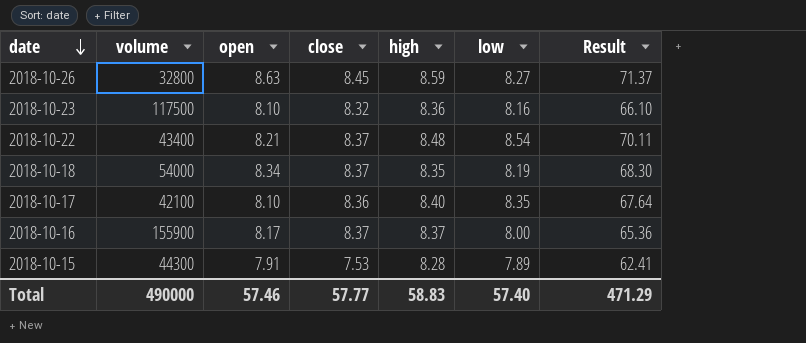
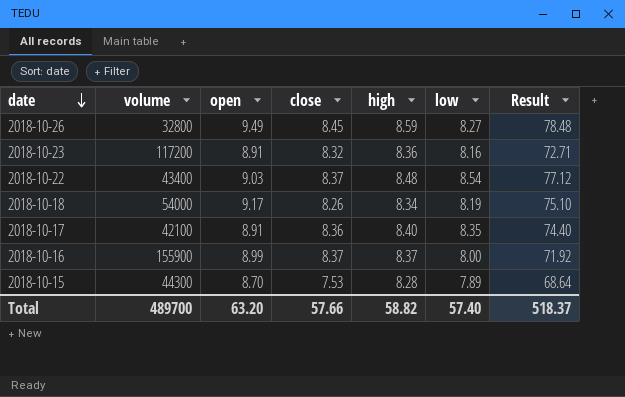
2018-10-26 | open: 8.63 -> 9.49
2018-10-26 | Result: 71.37 -> 78.48
2018-10-23 | volume: 117500 -> 117200
2018-10-23 | open: 8.10 -> 8.91
2018-10-23 | Result: 66.10 -> 72.71
2018-10-22 | open: 8.21 -> 9.03
2018-10-22 | Result: 70.11 -> 77.12
2018-10-18 | open: 8.34 -> 9.17
2018-10-18 | close: 8.37 -> 8.26
2018-10-18 | high: 8.35 -> 8.34
2018-10-18 | Result: 68.30 -> 75.10
2018-10-17 | open: 8.10 -> 8.91
2018-10-17 | Result: 67.64 -> 74.40
2018-10-16 | open: 8.17 -> 8.99
2018-10-16 | Result: 65.36 -> 71.92
2018-10-15 | open: 7.91 -> 8.70
2018-10-15 | Result: 62.41 -> 68.64
Total | volume: 490000 -> 489700
Total | open: 57.46 -> 63.20
Total | close: 57.77 -> 57.66
Total | high: 58.83 -> 58.82
Total | Result: 471.29 -> 518.37

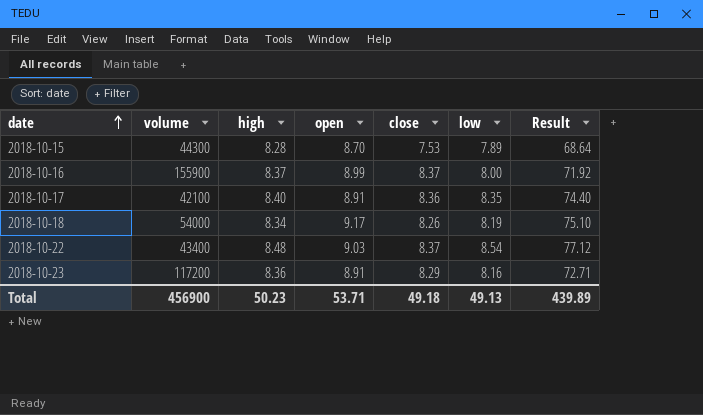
row order: date descending -> date ascending
column high | position: 5 -> 3
row 2018-10-26: 32800 | 9.49 | 8.45 | 8.59 | 8.27 | 78.48 -> none
2018-10-23 | close: 8.32 -> 8.29
Total | volume: 489700 -> 456900
Total | high: 58.82 -> 50.23
Total | open: 63.20 -> 53.71
Total | close: 57.66 -> 49.18
Total | low: 57.40 -> 49.13
Total | Result: 518.37 -> 439.89

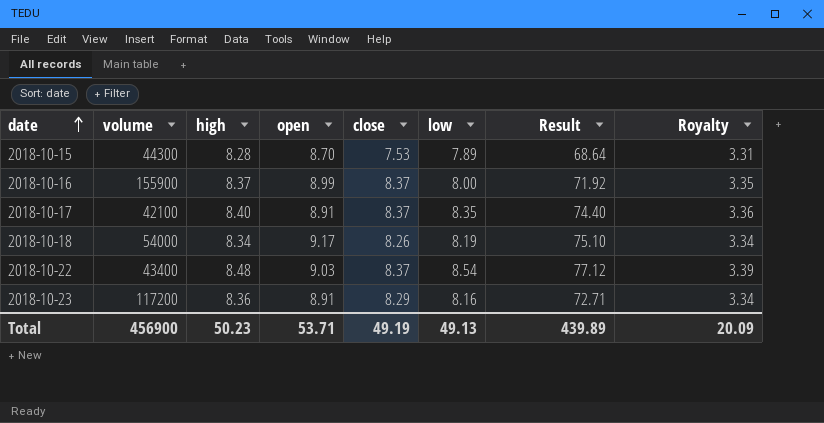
column Royalty | formula: none -> [high] * 0.4
2018-10-17 | close: 8.36 -> 8.37
Total | close: 49.18 -> 49.19

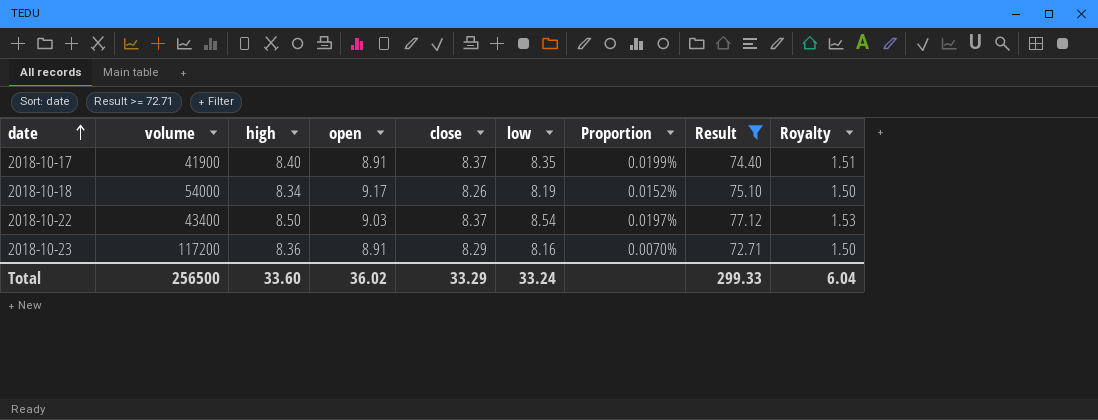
filter: none -> Result >= 72.71
column Proportion | formula: none -> [low] / [volume]
column Royalty | formula: [high] * 0.4 -> [high] * 0.18
2018-10-17 | volume: 42100 -> 41900
2018-10-22 | high: 8.48 -> 8.50
Total | volume: 456900 -> 256500
Total | high: 50.23 -> 33.60
Total | open: 53.71 -> 36.02
Total | close: 49.19 -> 33.29
Total | low: 49.13 -> 33.24
Total | Result: 439.89 -> 299.33
Total | Royalty: 20.09 -> 6.04

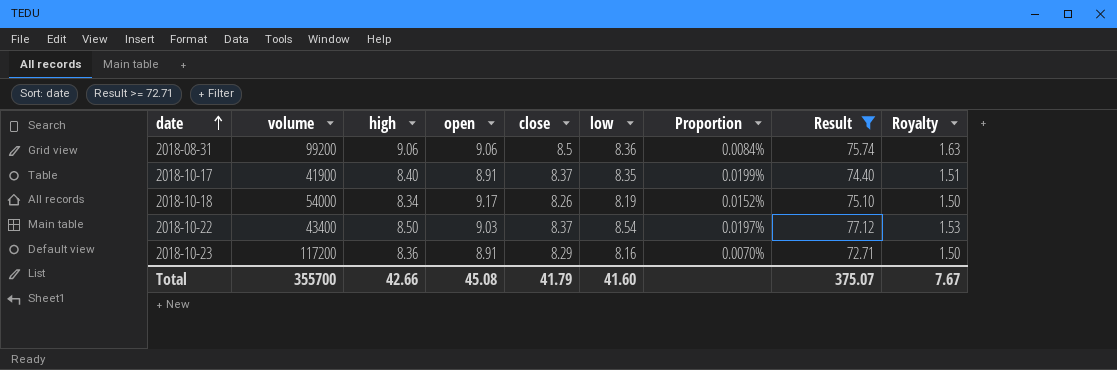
row 2018-08-31: none -> 99200 | 9.06 | 9.06 | 8.5 | 8.36 | 0.0084% | 75.74 | 1.63
Total | volume: 256500 -> 355700
Total | high: 33.60 -> 42.66
Total | open: 36.02 -> 45.08
Total | close: 33.29 -> 41.79
Total | low: 33.24 -> 41.60
Total | Result: 299.33 -> 375.07
Total | Royalty: 6.04 -> 7.67

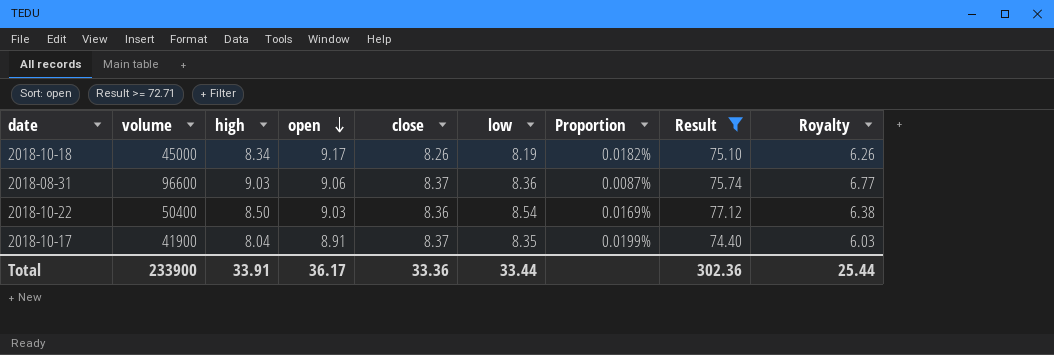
row order: date ascending -> open descending
column Royalty | formula: [high] * 0.18 -> [high] * 0.75
row 2018-10-23: 117200 | 8.36 | 8.91 | 8.29 | 8.16 | 0.0070% | 72.71 | 1.50 -> none
2018-10-18 | volume: 54000 -> 45000
2018-10-18 | Proportion: 0.0152% -> 0.0182%
2018-08-31 | volume: 99200 -> 96600
2018-08-31 | high: 9.06 -> 9.03
2018-08-31 | close: 8.5 -> 8.37
2018-08-31 | Proportion: 0.0084% -> 0.0087%
2018-10-22 | volume: 43400 -> 50400
2018-10-22 | close: 8.37 -> 8.36
2018-10-22 | Proportion: 0.0197% -> 0.0169%
2018-10-17 | high: 8.40 -> 8.04
Total | volume: 355700 -> 233900
Total | high: 42.66 -> 33.91
Total | open: 45.08 -> 36.17
Total | close: 41.79 -> 33.36
Total | low: 41.60 -> 33.44
Total | Result: 375.07 -> 302.36
Total | Royalty: 7.67 -> 25.44

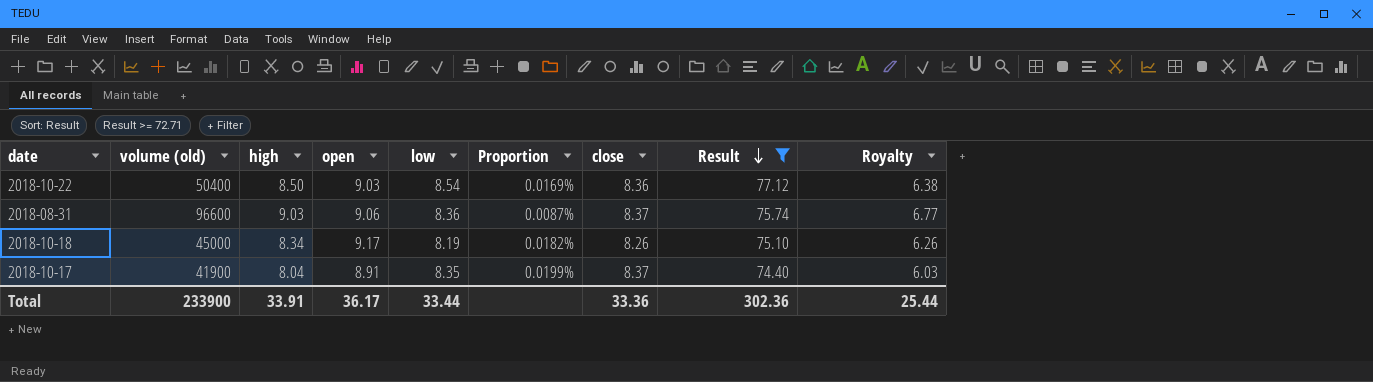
row order: open descending -> Result descending
column name: volume -> volume (old)
column close | position: 5 -> 7

